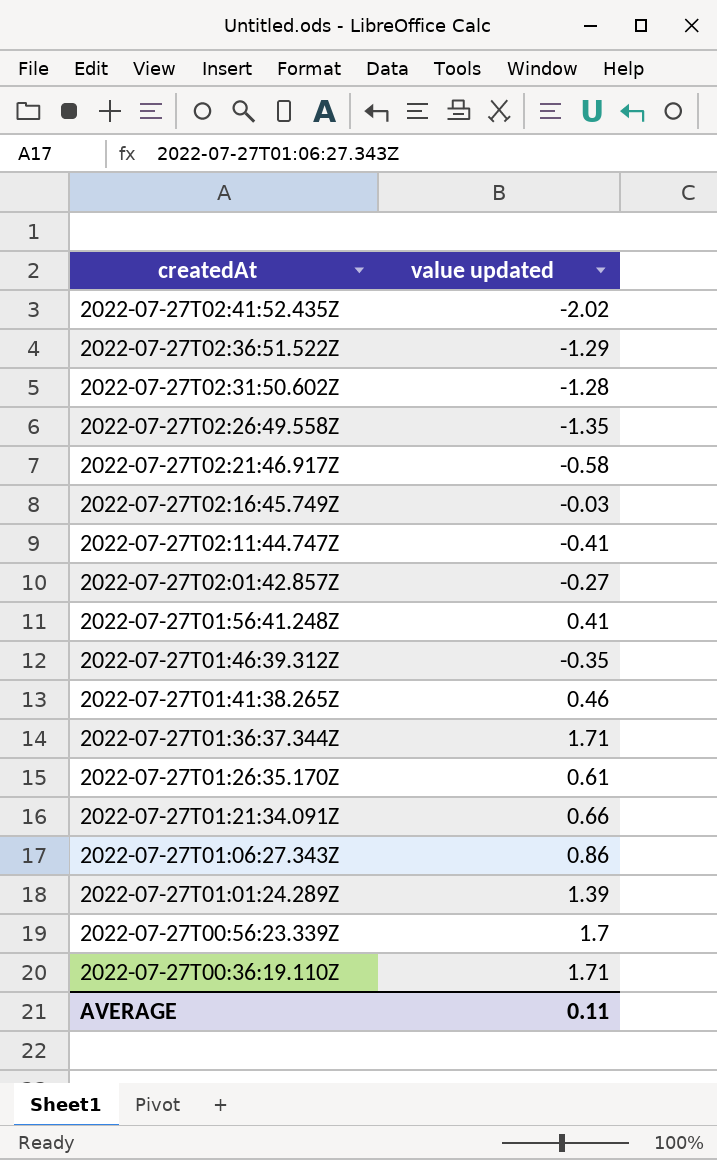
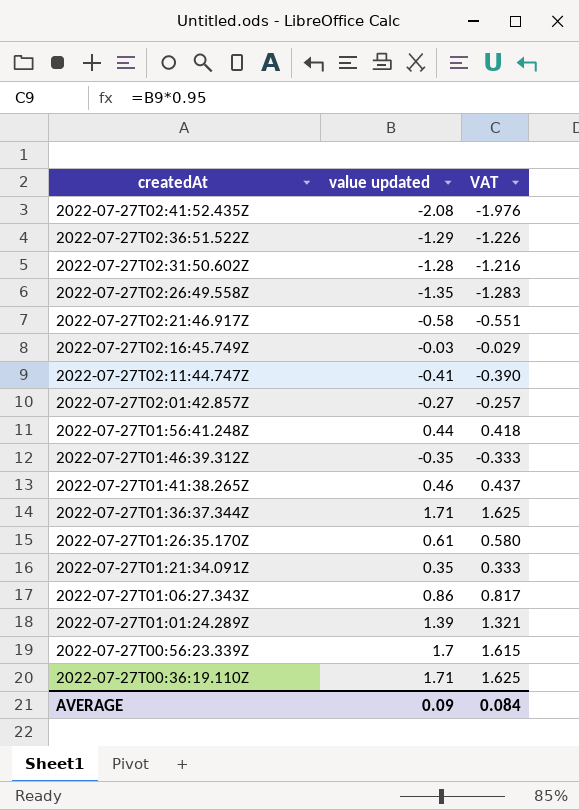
column VAT | formula: none -> [value updated] * 0.95
2022-07-27T02:41:52.435Z | value updated: -2.02 -> -2.08
2022-07-27T01:56:41.248Z | value updated: 0.41 -> 0.44
2022-07-27T01:21:34.091Z | value updated: 0.66 -> 0.35
AVERAGE | value updated: 0.11 -> 0.09

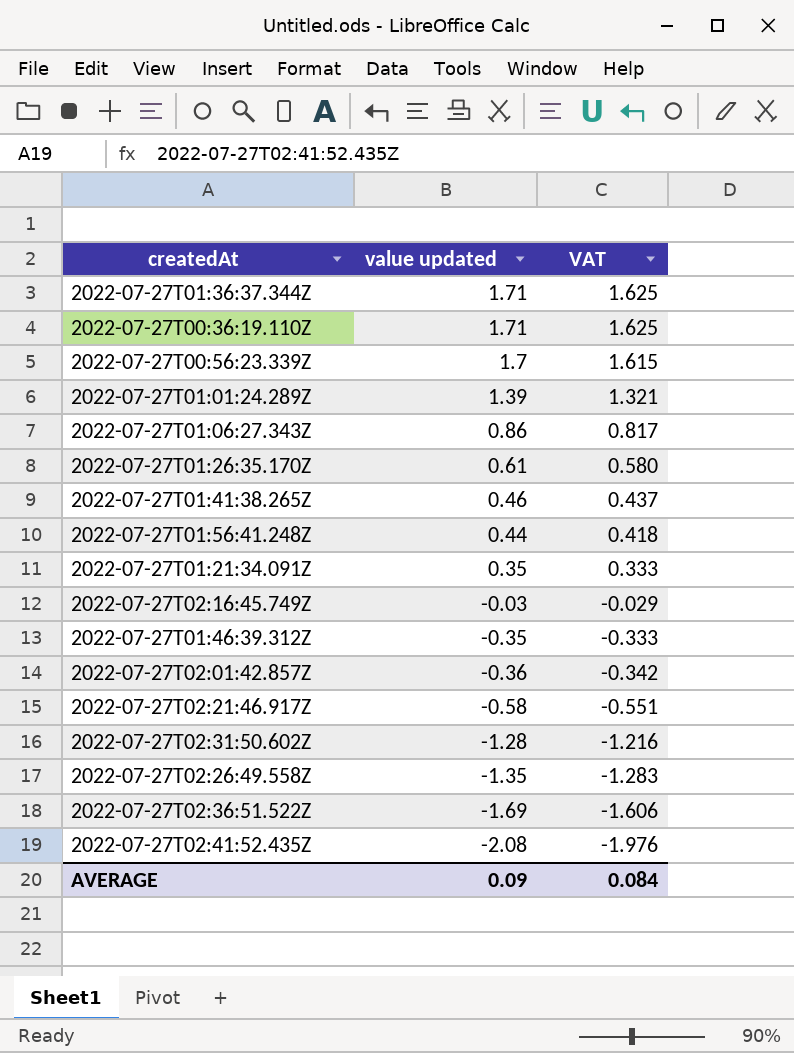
row order: createdAt descending -> value updated descending
row 2022-07-27T02:11:44.747Z: -0.41 | -0.390 -> none
2022-07-27T02:01:42.857Z | value updated: -0.27 -> -0.36
2022-07-27T02:01:42.857Z | VAT: -0.257 -> -0.342
2022-07-27T02:36:51.522Z | value updated: -1.29 -> -1.69
2022-07-27T02:36:51.522Z | VAT: -1.226 -> -1.606

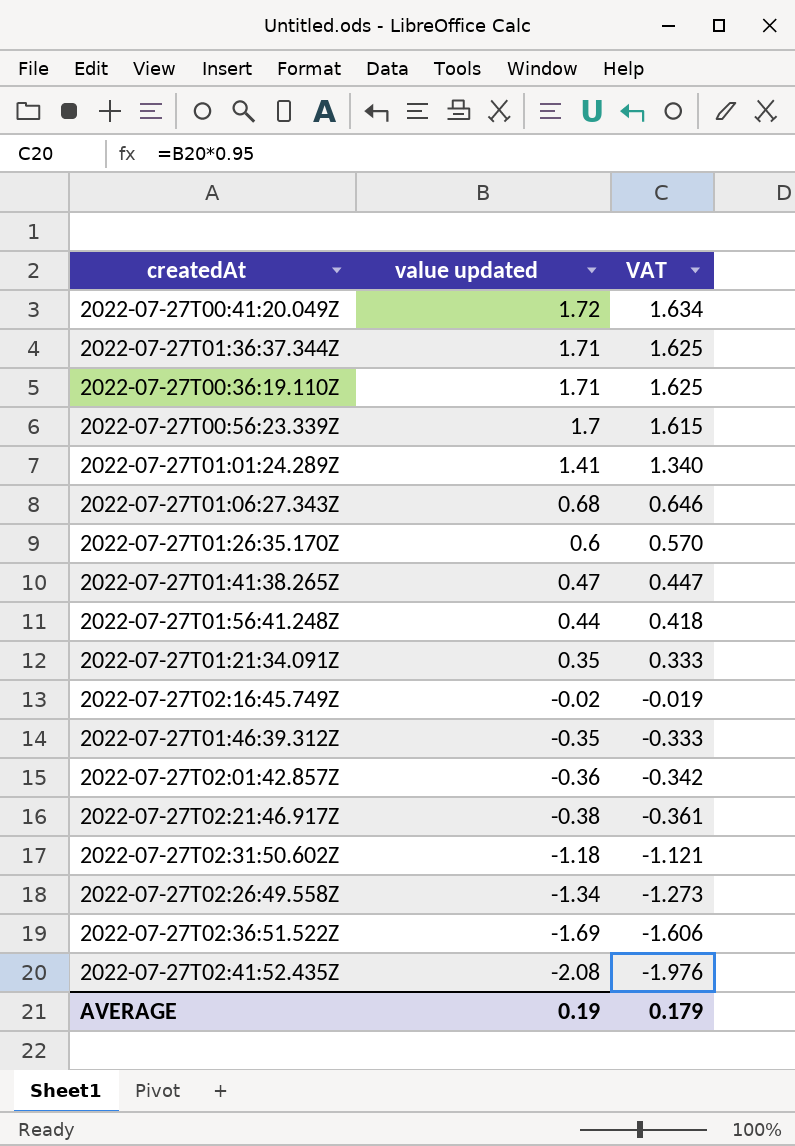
row 2022-07-27T00:41:20.049Z: none -> 1.72 | 1.634
2022-07-27T01:01:24.289Z | value updated: 1.39 -> 1.41
2022-07-27T01:01:24.289Z | VAT: 1.321 -> 1.340
2022-07-27T01:06:27.343Z | value updated: 0.86 -> 0.68
2022-07-27T01:06:27.343Z | VAT: 0.817 -> 0.646
2022-07-27T01:26:35.170Z | value updated: 0.61 -> 0.6
2022-07-27T01:26:35.170Z | VAT: 0.580 -> 0.570
2022-07-27T01:41:38.265Z | value updated: 0.46 -> 0.47
2022-07-27T01:41:38.265Z | VAT: 0.437 -> 0.447
2022-07-27T02:16:45.749Z | value updated: -0.03 -> -0.02
2022-07-27T02:16:45.749Z | VAT: -0.029 -> -0.019
2022-07-27T02:21:46.917Z | value updated: -0.58 -> -0.38
2022-07-27T02:21:46.917Z | VAT: -0.551 -> -0.361
2022-07-27T02:31:50.602Z | value updated: -1.28 -> -1.18
2022-07-27T02:31:50.602Z | VAT: -1.216 -> -1.121
2022-07-27T02:26:49.558Z | value updated: -1.35 -> -1.34
2022-07-27T02:26:49.558Z | VAT: -1.283 -> -1.273
AVERAGE | value updated: 0.09 -> 0.19
AVERAGE | VAT: 0.084 -> 0.179

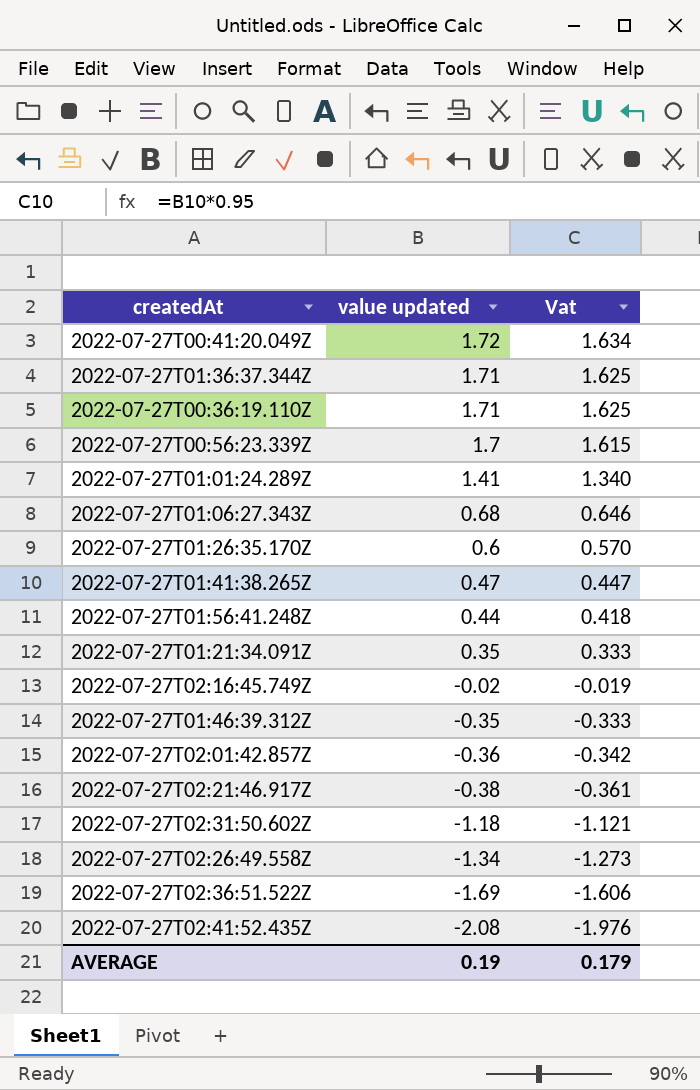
column name: VAT -> Vat

